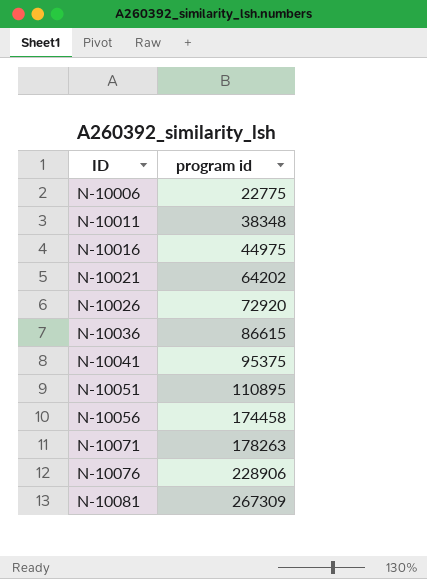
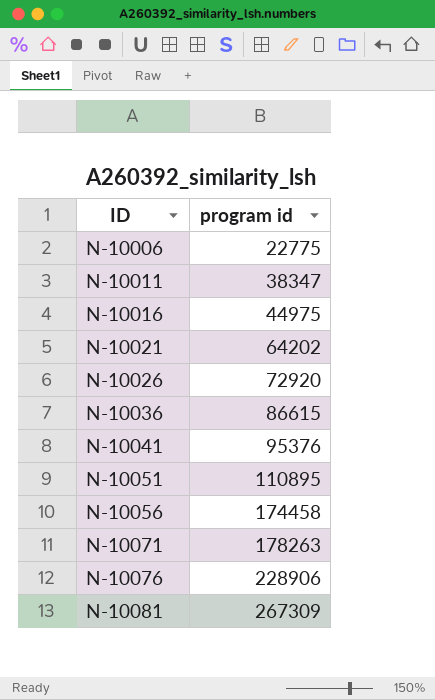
N-10011 | program id: 38348 -> 38347
N-10041 | program id: 95375 -> 95376

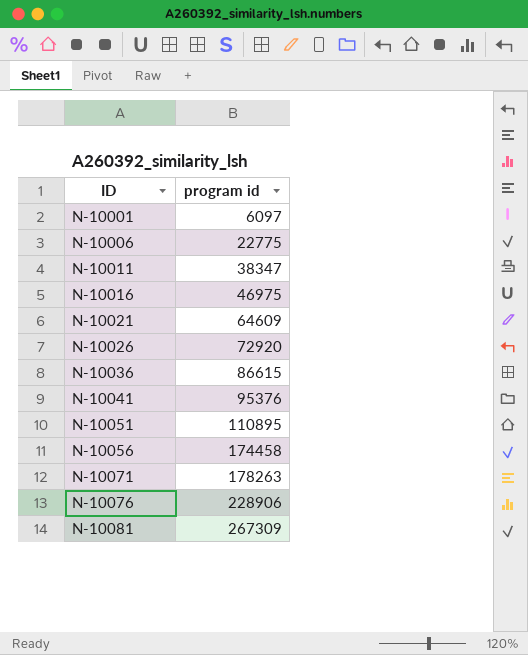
row N-10001: none -> 6097
N-10016 | program id: 44975 -> 46975
N-10021 | program id: 64202 -> 64609

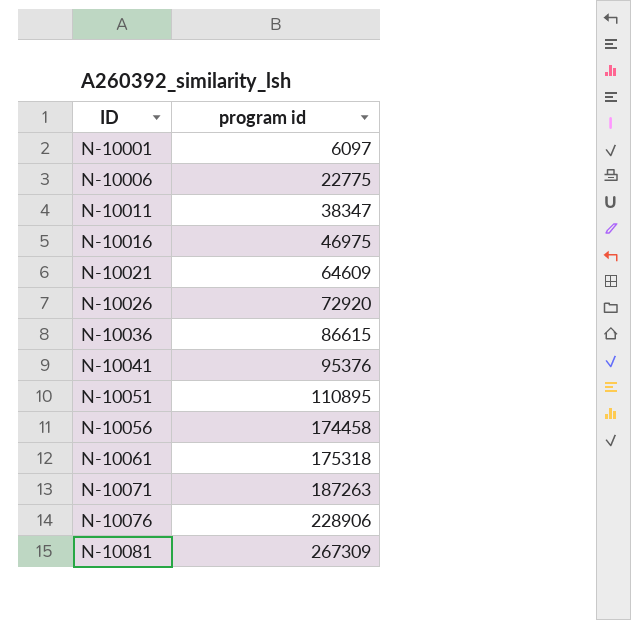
row N-10061: none -> 175318
N-10071 | program id: 178263 -> 187263

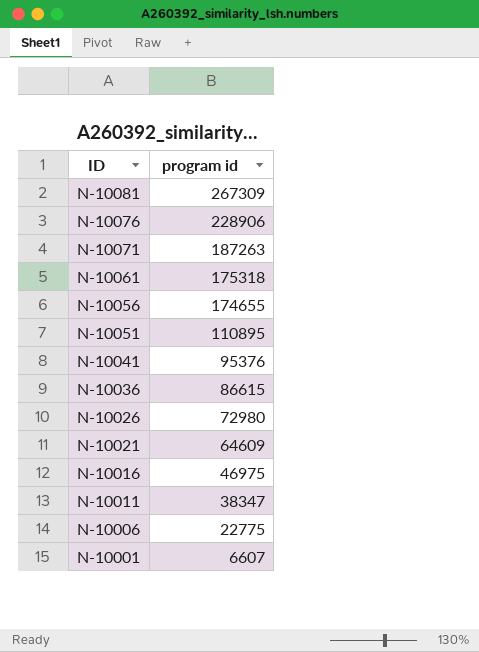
row order: ID ascending -> ID descending
N-10056 | program id: 174458 -> 174655
N-10026 | program id: 72920 -> 72980
N-10001 | program id: 6097 -> 6607

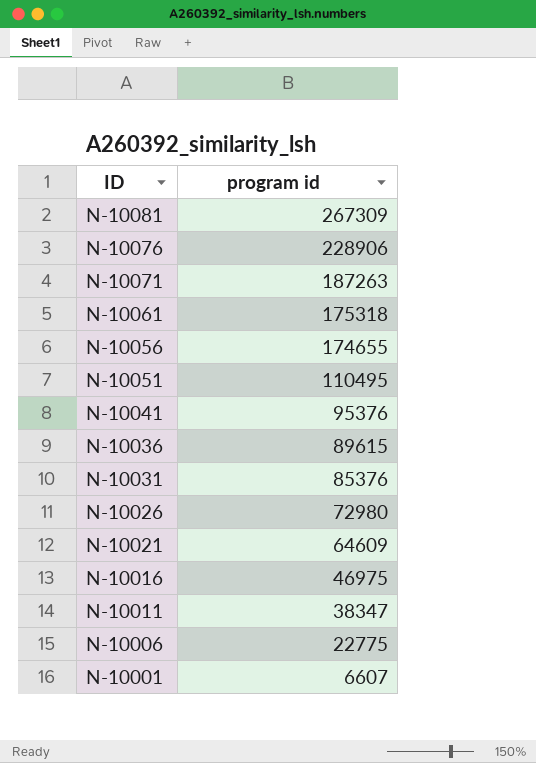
N-10051 | program id: 110895 -> 110495
N-10036 | program id: 86615 -> 89615
row N-10031: none -> 85376

